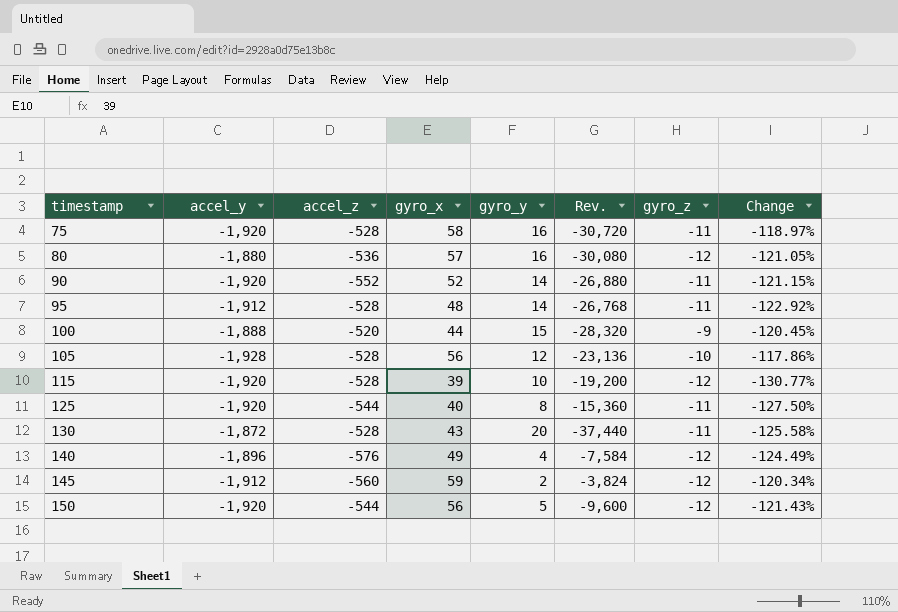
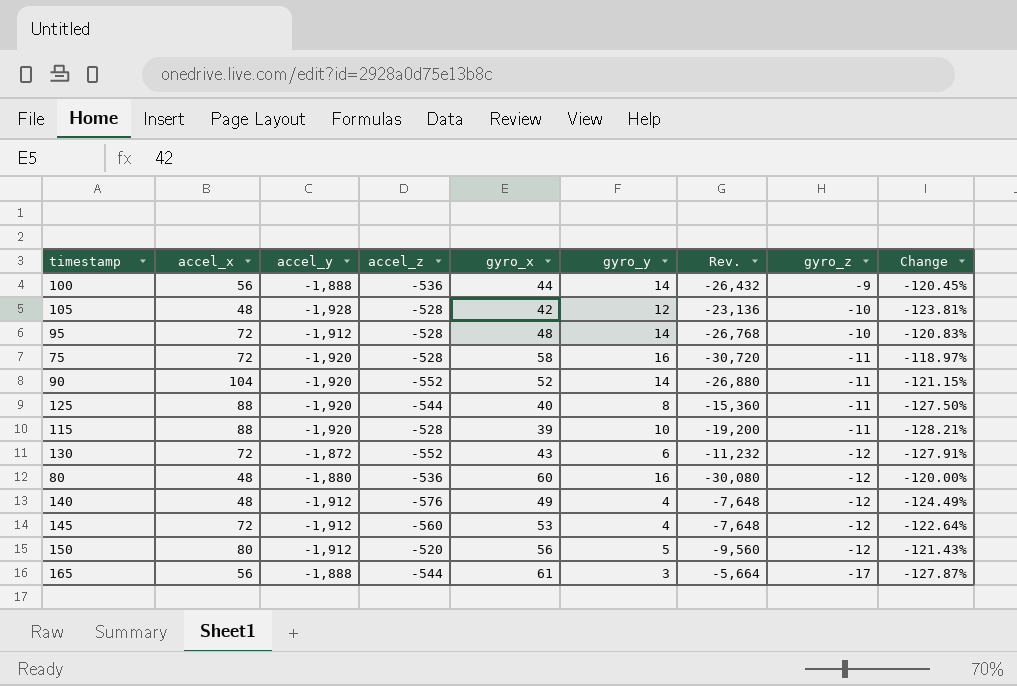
row order: timestamp ascending -> gyro_z descending
column accel_x | position: none -> 2
100 | accel_z: -520 -> -536
100 | gyro_y: 15 -> 14
100 | Rev.: -28,320 -> -26,432
105 | gyro_x: 56 -> 42
105 | Change: -117.86% -> -123.81%
95 | gyro_z: -11 -> -10
95 | Change: -122.92% -> -120.83%
115 | gyro_z: -12 -> -11
115 | Change: -130.77% -> -128.21%
130 | accel_z: -528 -> -552
130 | gyro_y: 20 -> 6
130 | Rev.: -37,440 -> -11,232
130 | gyro_z: -11 -> -12
130 | Change: -125.58% -> -127.91%
80 | gyro_x: 57 -> 60
80 | Change: -121.05% -> -120.00%
140 | accel_y: -1,896 -> -1,912
140 | Rev.: -7,584 -> -7,648
145 | gyro_x: 59 -> 53
145 | gyro_y: 2 -> 4
145 | Rev.: -3,824 -> -7,648
145 | Change: -120.34% -> -122.64%
150 | accel_y: -1,920 -> -1,912
150 | accel_z: -544 -> -520
150 | Rev.: -9,600 -> -9,560
row 165: none -> 56 | -1,888 | -544 | 61 | 3 | -5,664 | -17 | -127.87%

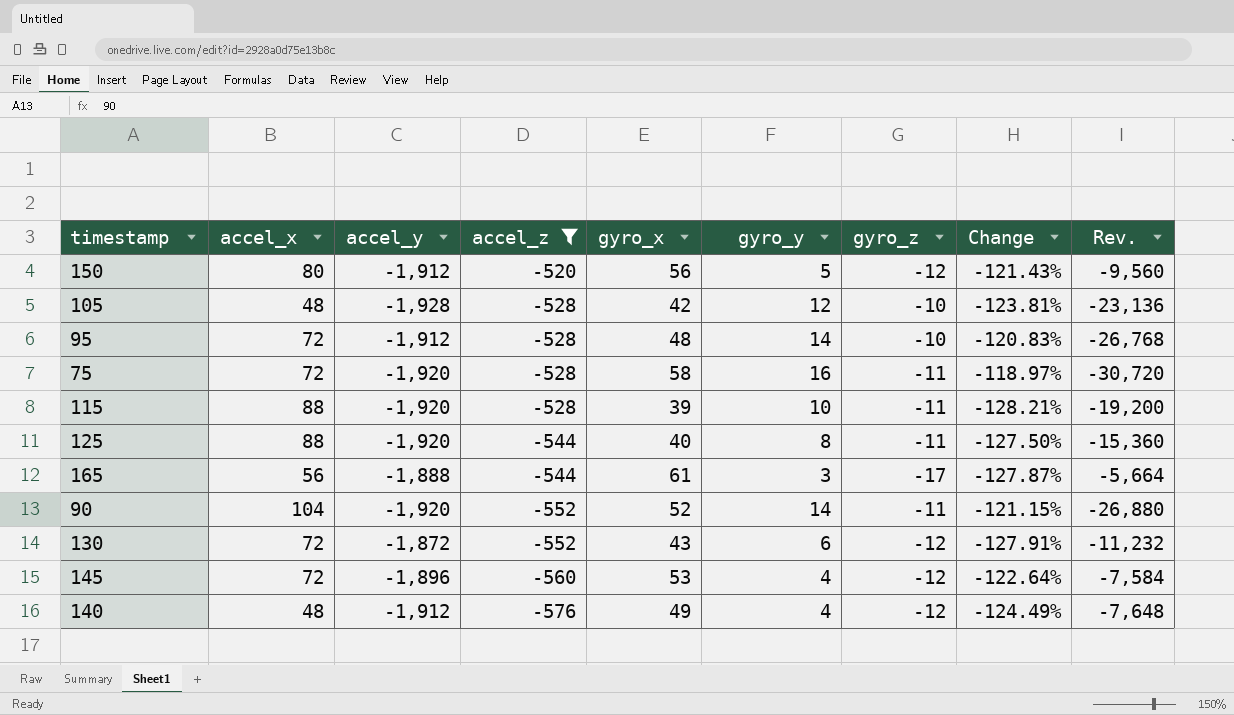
filter: none -> accel_z != -536
row order: gyro_z descending -> accel_z descending
column Rev. | position: 7 -> 9
145 | accel_y: -1,912 -> -1,896
145 | Rev.: -7,648 -> -7,584

